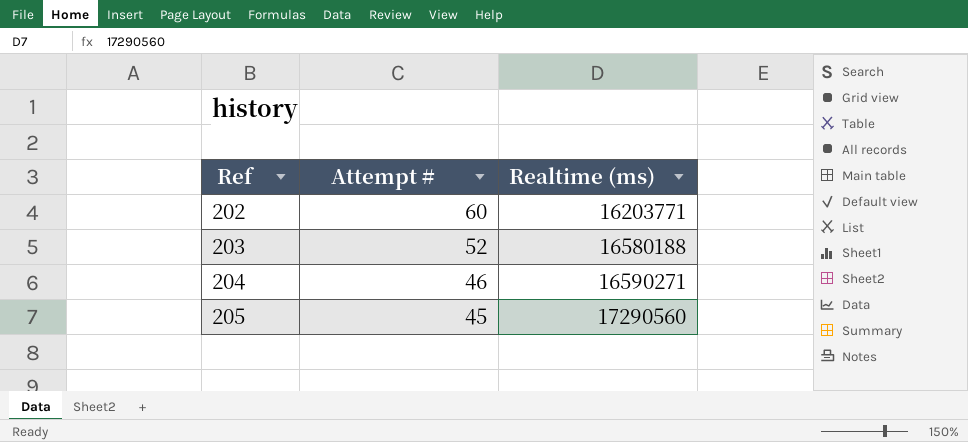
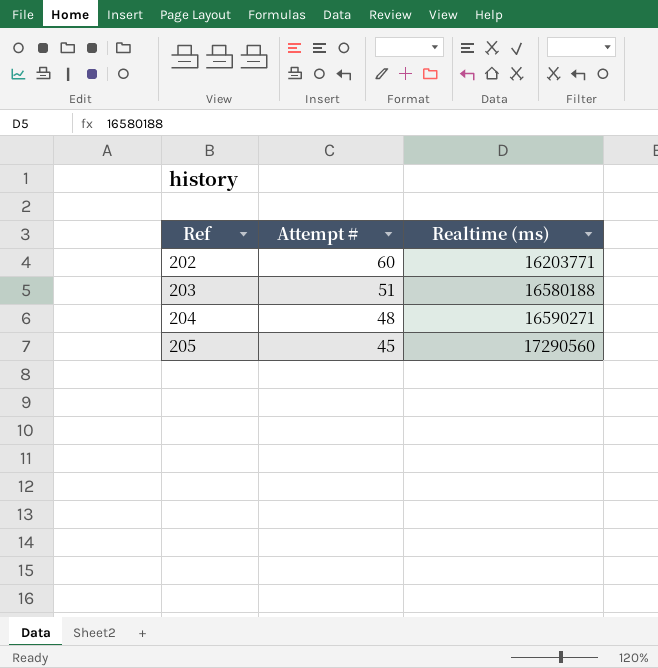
203 | Attempt #: 52 -> 51
204 | Attempt #: 46 -> 48

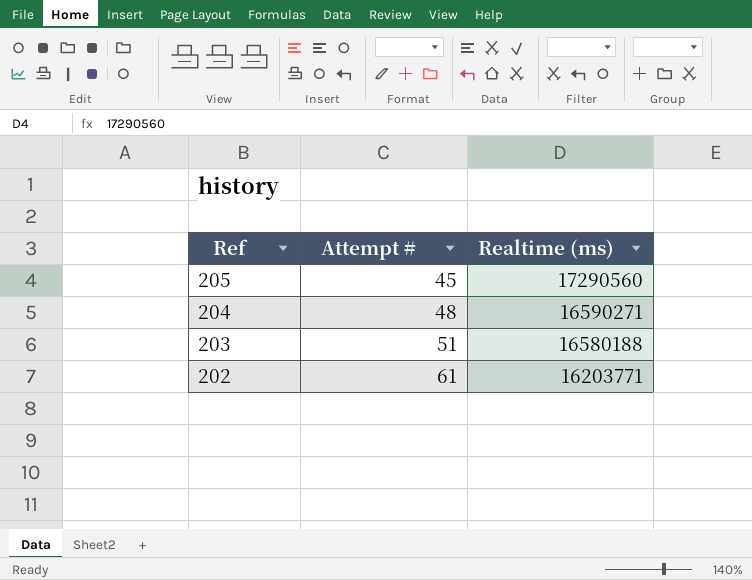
row order: Ref ascending -> Ref descending
202 | Attempt #: 60 -> 61

